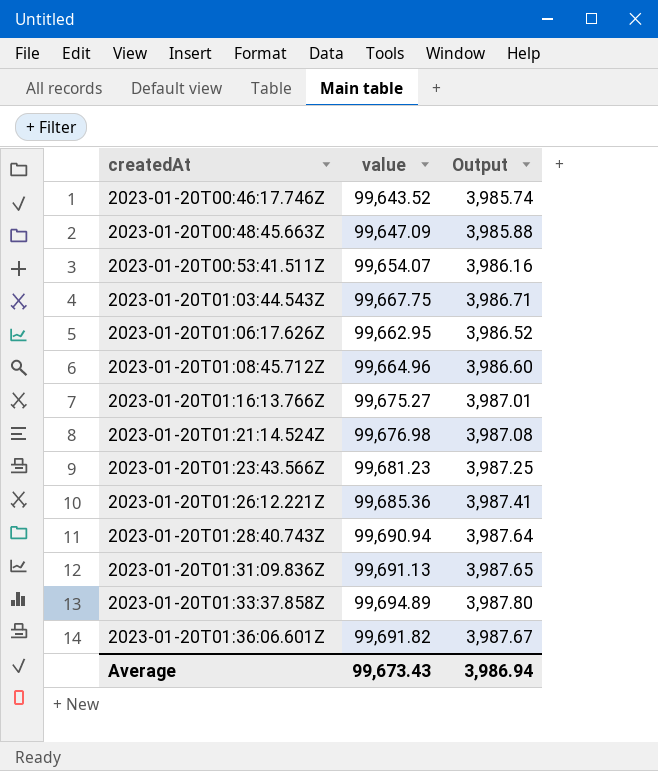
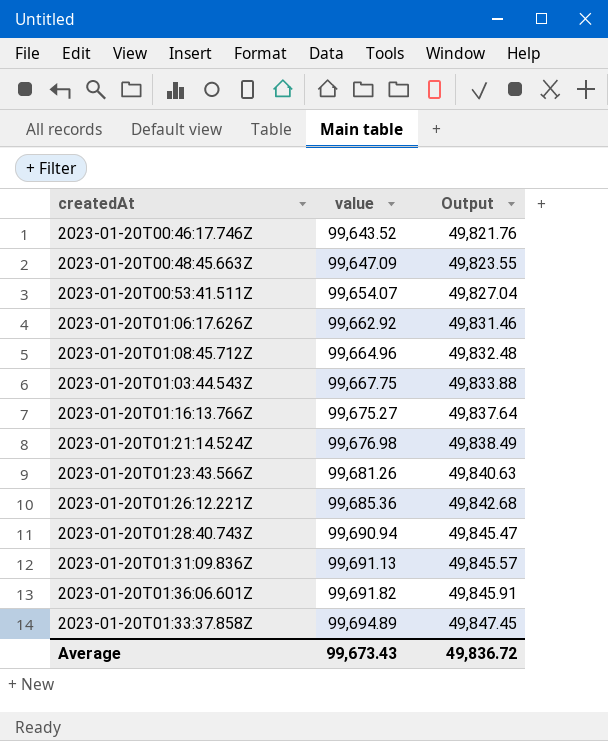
row order: createdAt ascending -> value ascending
column Output | formula: [value] * 0.04 -> [value] * 0.5
2023-01-20T01:06:17.626Z | value: 99,662.95 -> 99,662.92
2023-01-20T01:23:43.566Z | value: 99,681.23 -> 99,681.26
Average | Output: 3,986.94 -> 49,836.72

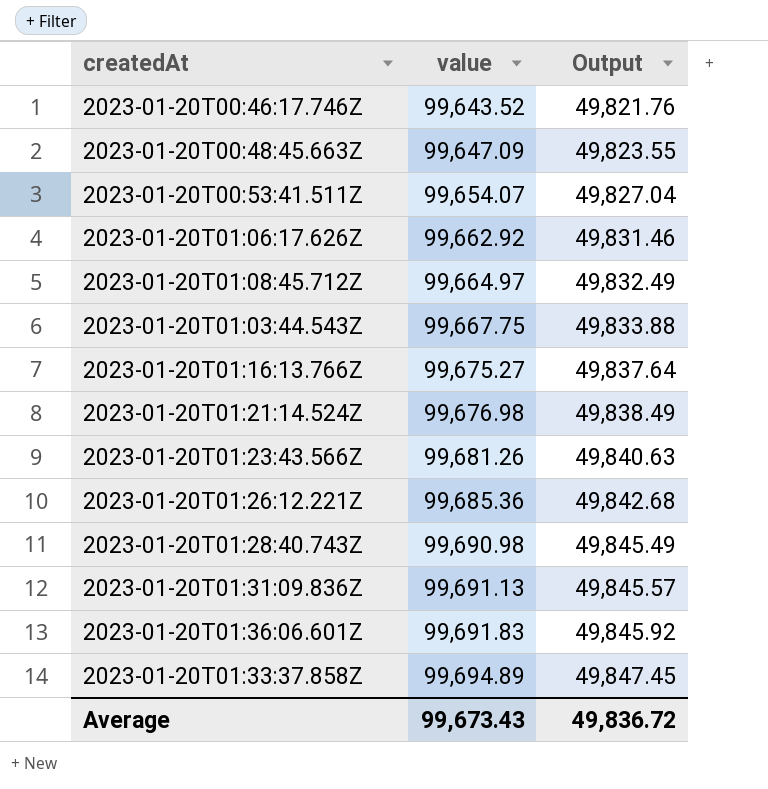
2023-01-20T01:08:45.712Z | value: 99,664.96 -> 99,664.97
2023-01-20T01:08:45.712Z | Output: 49,832.48 -> 49,832.49
2023-01-20T01:28:40.743Z | value: 99,690.94 -> 99,690.98
2023-01-20T01:28:40.743Z | Output: 49,845.47 -> 49,845.49
2023-01-20T01:36:06.601Z | value: 99,691.82 -> 99,691.83
2023-01-20T01:36:06.601Z | Output: 49,845.91 -> 49,845.92

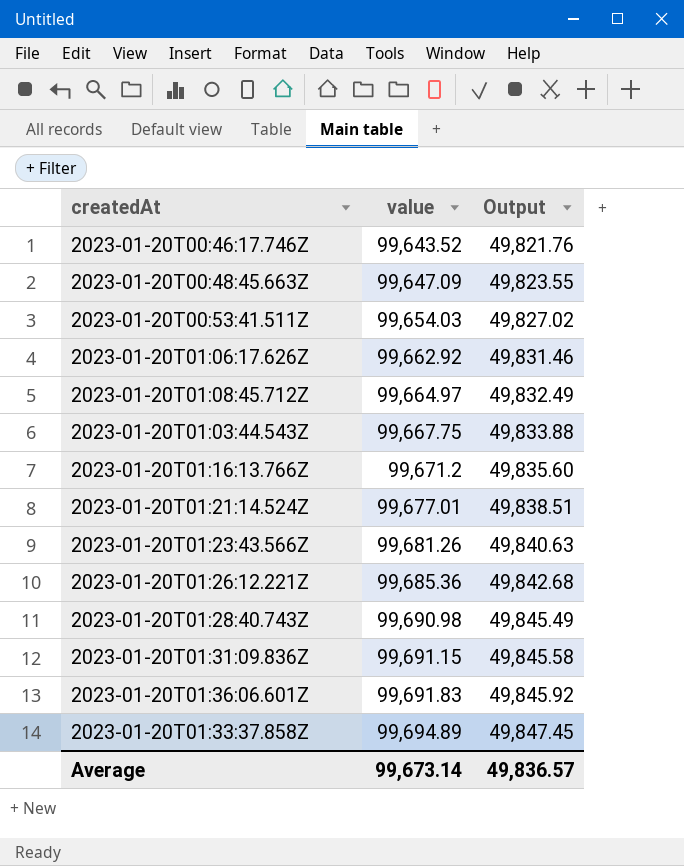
2023-01-20T00:53:41.511Z | value: 99,654.07 -> 99,654.03
2023-01-20T00:53:41.511Z | Output: 49,827.04 -> 49,827.02
2023-01-20T01:16:13.766Z | value: 99,675.27 -> 99,671.2
2023-01-20T01:16:13.766Z | Output: 49,837.64 -> 49,835.60
2023-01-20T01:21:14.524Z | value: 99,676.98 -> 99,677.01
2023-01-20T01:21:14.524Z | Output: 49,838.49 -> 49,838.51
2023-01-20T01:31:09.836Z | value: 99,691.13 -> 99,691.15
2023-01-20T01:31:09.836Z | Output: 49,845.57 -> 49,845.58
Average | value: 99,673.43 -> 99,673.14
Average | Output: 49,836.72 -> 49,836.57

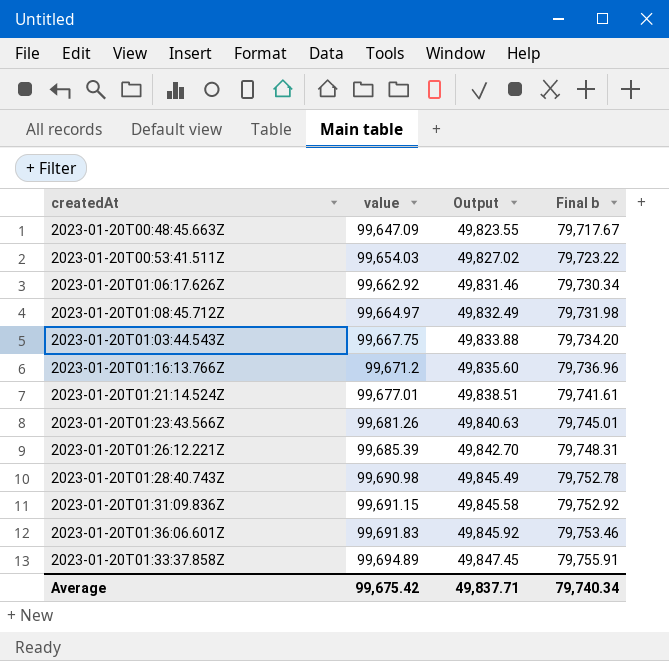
column Final b | formula: none -> [value] * 0.8
row 2023-01-20T00:46:17.746Z: 99,643.52 | 49,821.76 -> none
2023-01-20T01:26:12.221Z | value: 99,685.36 -> 99,685.39
2023-01-20T01:26:12.221Z | Output: 49,842.68 -> 49,842.70
Average | value: 99,673.14 -> 99,675.42
Average | Output: 49,836.57 -> 49,837.71

